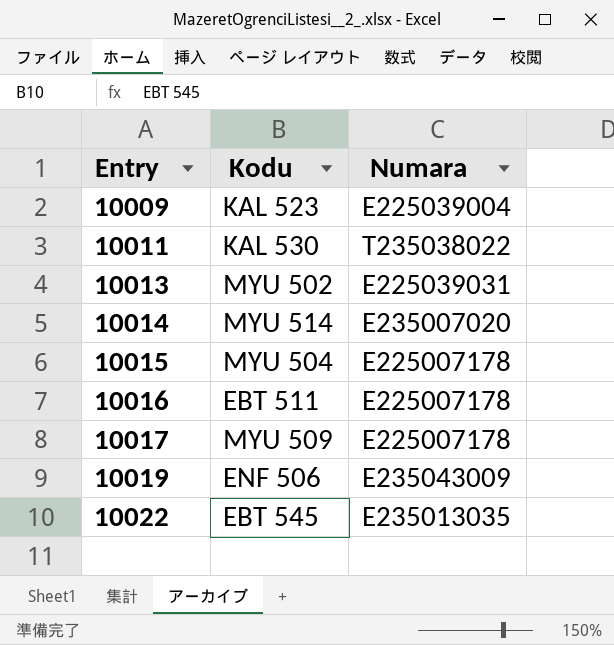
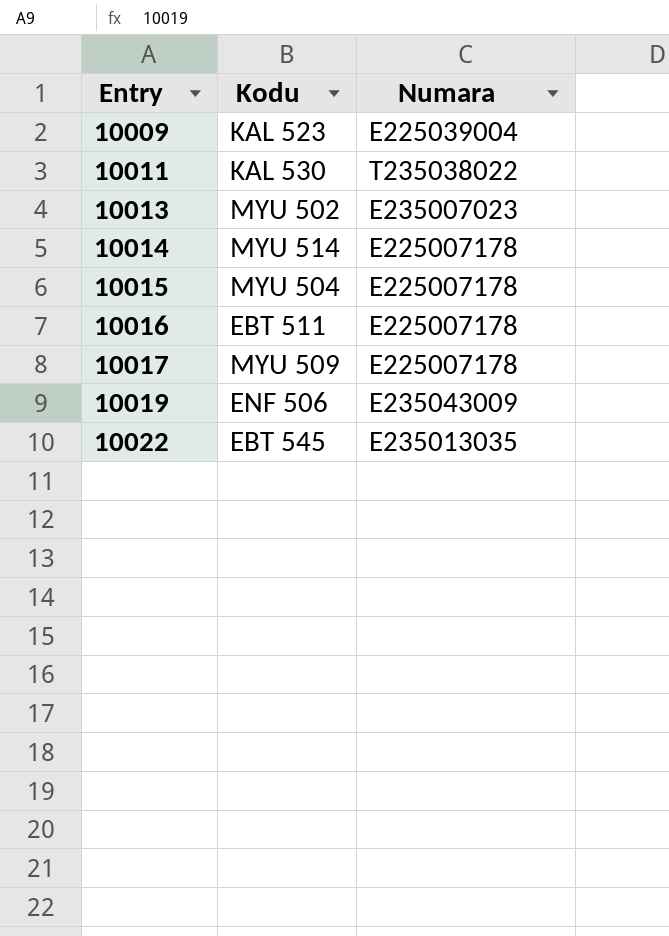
10013 | Numara: E225039031 -> E235007023
10014 | Numara: E235007020 -> E225007178

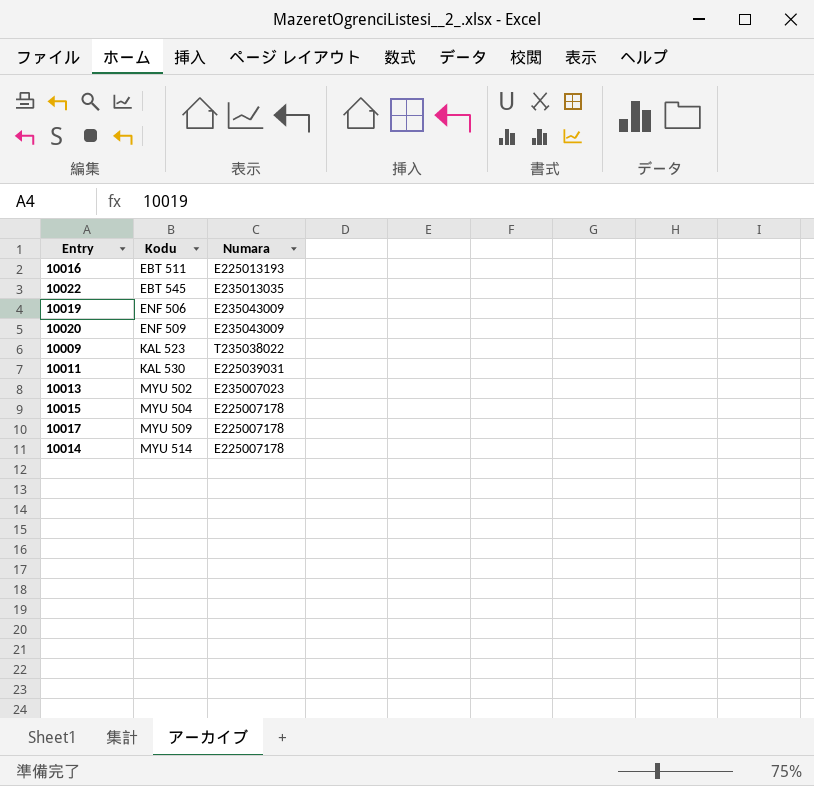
row order: Entry ascending -> Kodu ascending
10016 | Numara: E225007178 -> E225013193
row 10020: none -> ENF 509 | E235043009
10009 | Numara: E225039004 -> T235038022
10011 | Numara: T235038022 -> E225039031

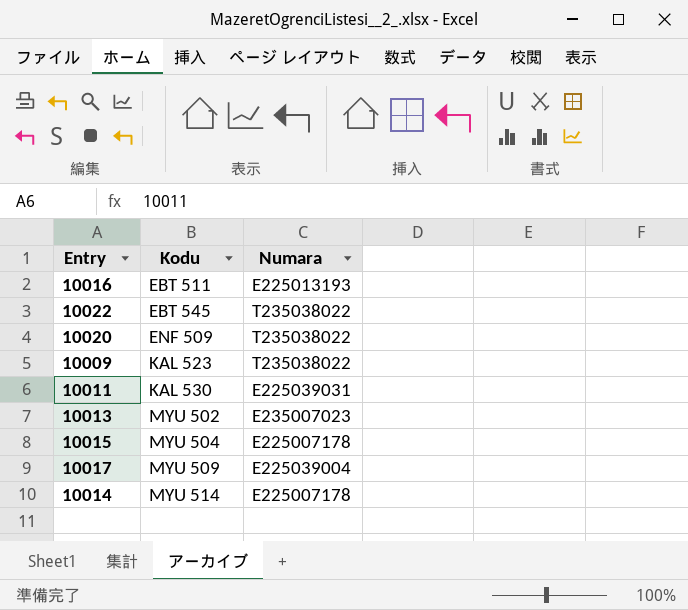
row 10019: ENF 506 | E235043009 -> none
10022 | Numara: E235013035 -> T235038022
10020 | Numara: E235043009 -> T235038022
10017 | Numara: E225007178 -> E225039004

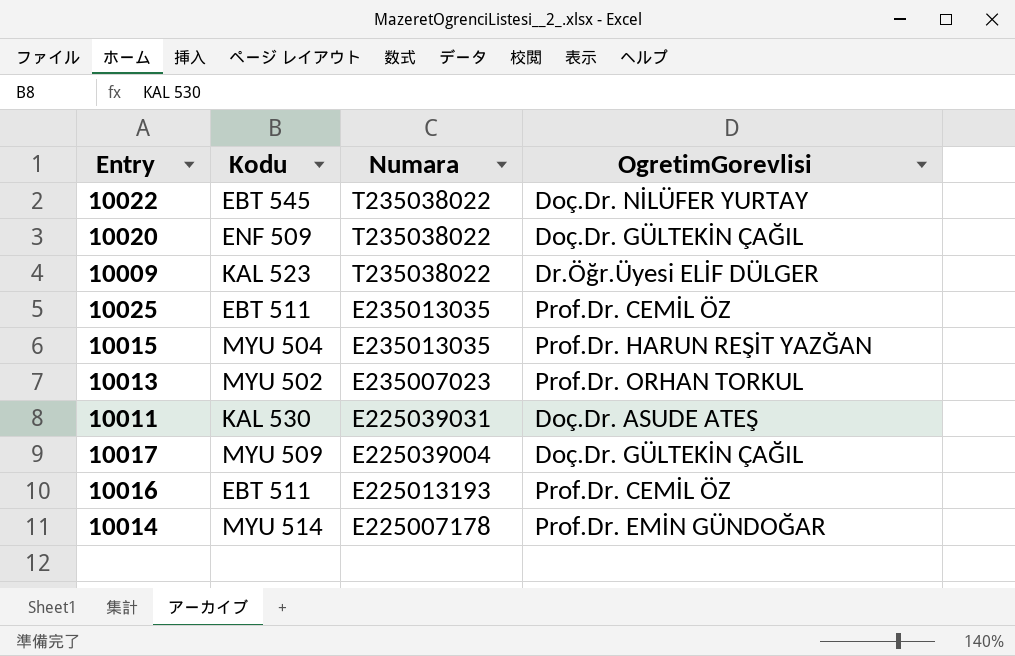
row order: Kodu ascending -> Numara descending
column OgretimGorevlisi | position: none -> 4
row 10025: none -> EBT 511 | E235013035 | Prof.Dr. CEMİL ÖZ
10015 | Numara: E225007178 -> E235013035

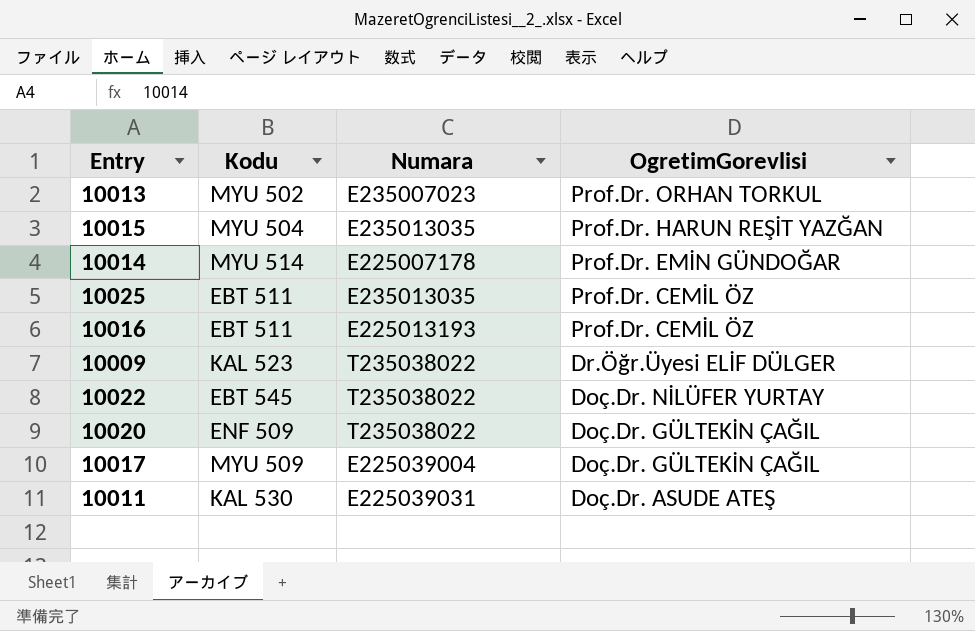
row order: Numara descending -> OgretimGorevlisi descending

